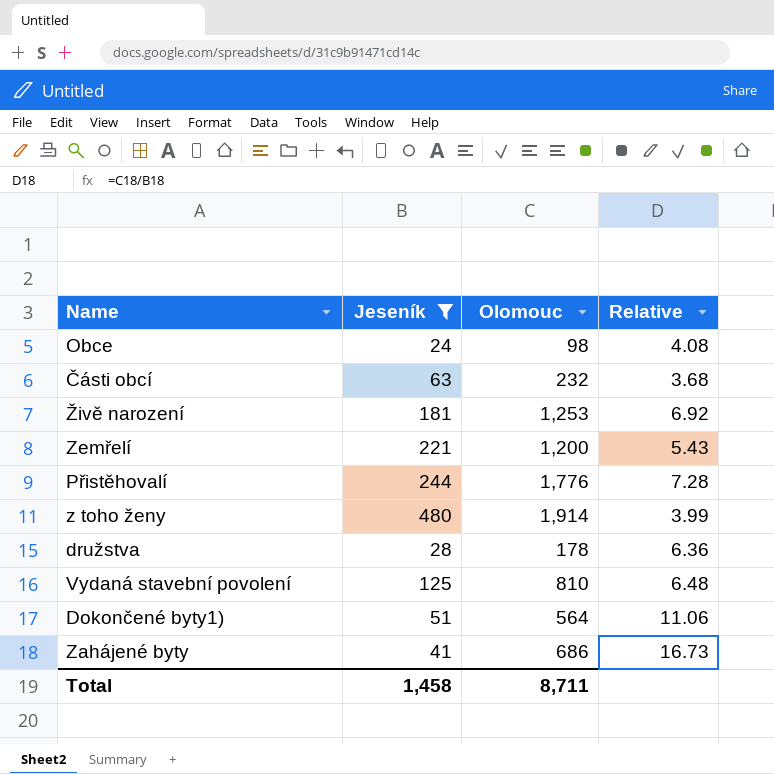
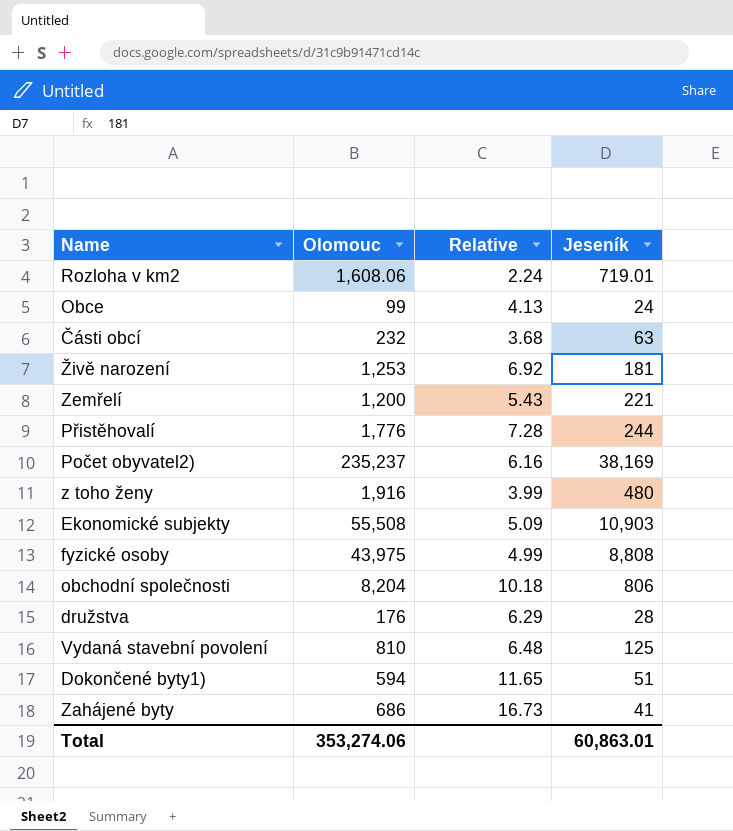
filter: Jeseník <= 480 -> none
column Jeseník | position: 2 -> 4
Obce | Olomouc: 98 -> 99
Obce | Relative: 4.08 -> 4.13
z toho ženy | Olomouc: 1,914 -> 1,916
družstva | Olomouc: 178 -> 176
družstva | Relative: 6.36 -> 6.29
Dokončené byty1) | Olomouc: 564 -> 594
Dokončené byty1) | Relative: 11.06 -> 11.65
Total | Olomouc: 8,711 -> 353,274.06
Total | Jeseník: 1,458 -> 60,863.01

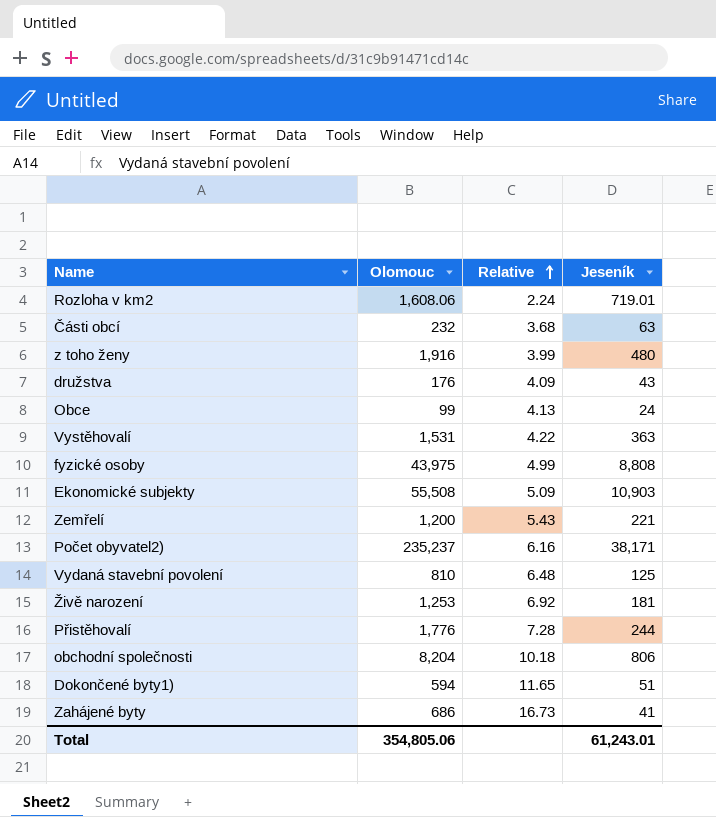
row order: none -> Relative ascending
družstva | Relative: 6.29 -> 4.09
družstva | Jeseník: 28 -> 43
row Vystěhovalí: none -> 1,531 | 4.22 | 363
Počet obyvatel2) | Jeseník: 38,169 -> 38,171
Total | Olomouc: 353,274.06 -> 354,805.06
Total | Jeseník: 60,863.01 -> 61,243.01

